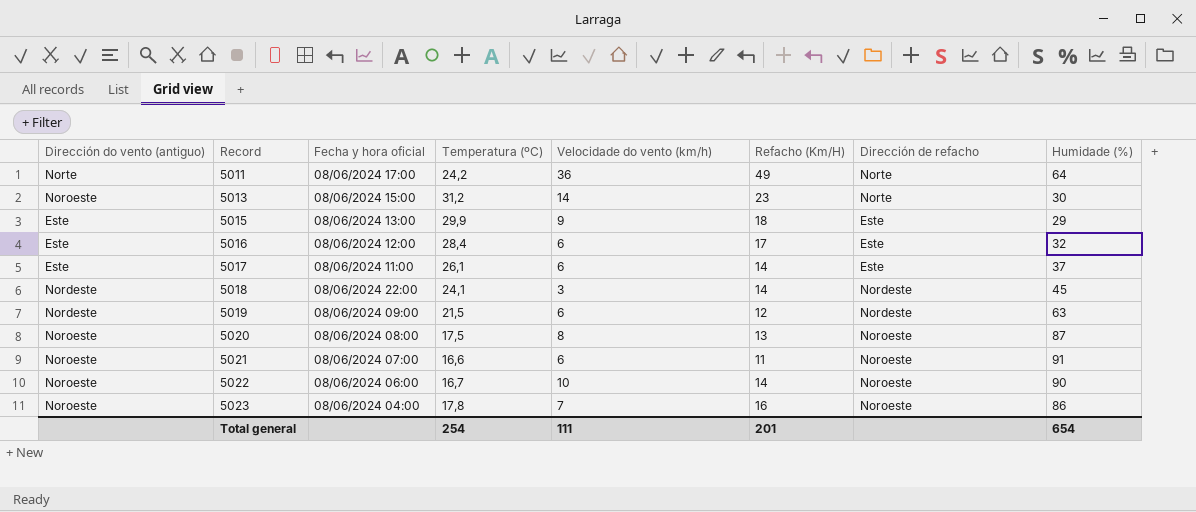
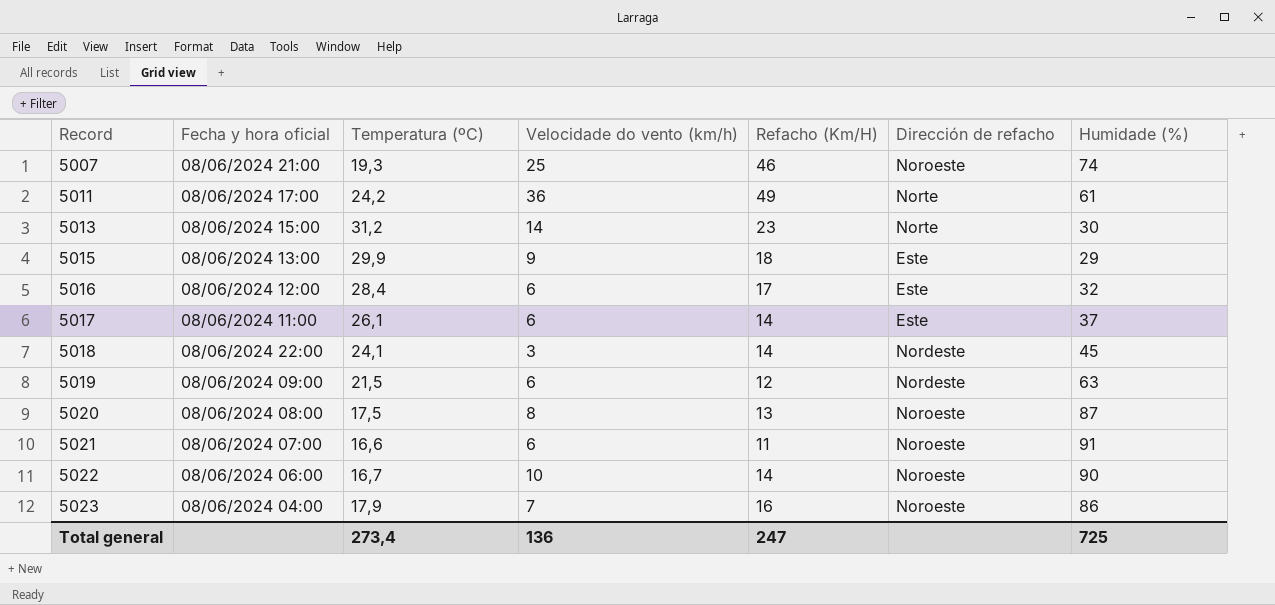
column Dirección do vento (antiguo) | position: 1 -> none
row 5007: none -> 08/06/2024 21:00 | 19,3 | 25 | 46 | Noroeste | 74
5011 | Humidade (%): 64 -> 61
5023 | Temperatura (ºC): 17,8 -> 17,9
Total general | Temperatura (ºC): 254 -> 273,4
Total general | Velocidade do vento (km/h): 111 -> 136
Total general | Refacho (Km/H): 201 -> 247
Total general | Humidade (%): 654 -> 725

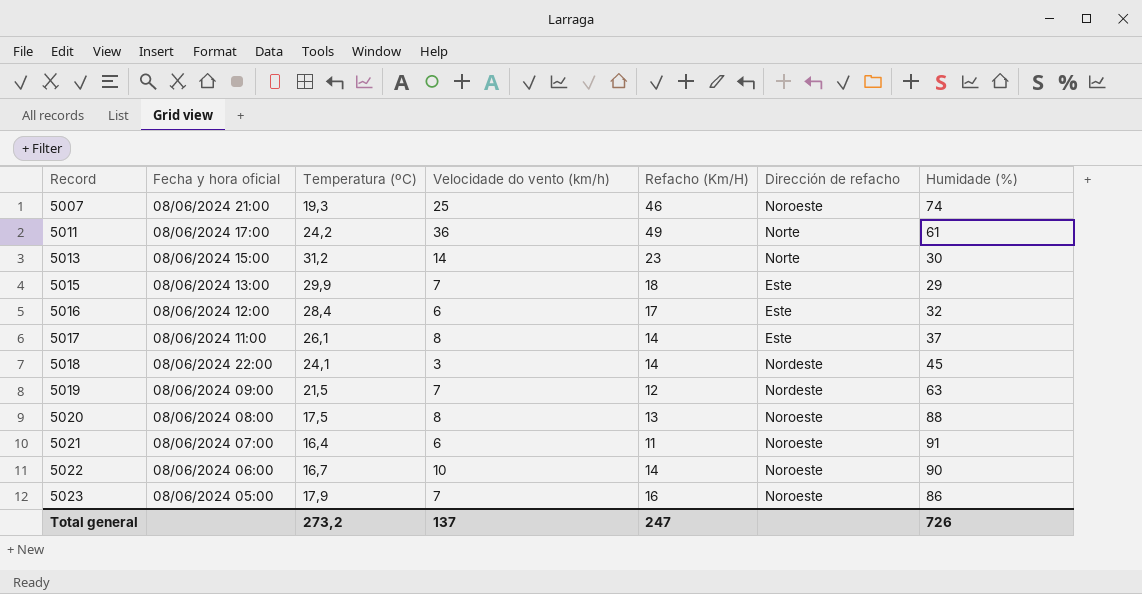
5015 | Velocidade do vento (km/h): 9 -> 7
5017 | Velocidade do vento (km/h): 6 -> 8
5019 | Velocidade do vento (km/h): 6 -> 7
5020 | Humidade (%): 87 -> 88
5021 | Temperatura (ºC): 16,6 -> 16,4
5023 | Fecha y hora oficial: 08/06/2024 04:00 -> 08/06/2024 05:00
Total general | Temperatura (ºC): 273,4 -> 273,2
Total general | Velocidade do vento (km/h): 136 -> 137
Total general | Humidade (%): 725 -> 726

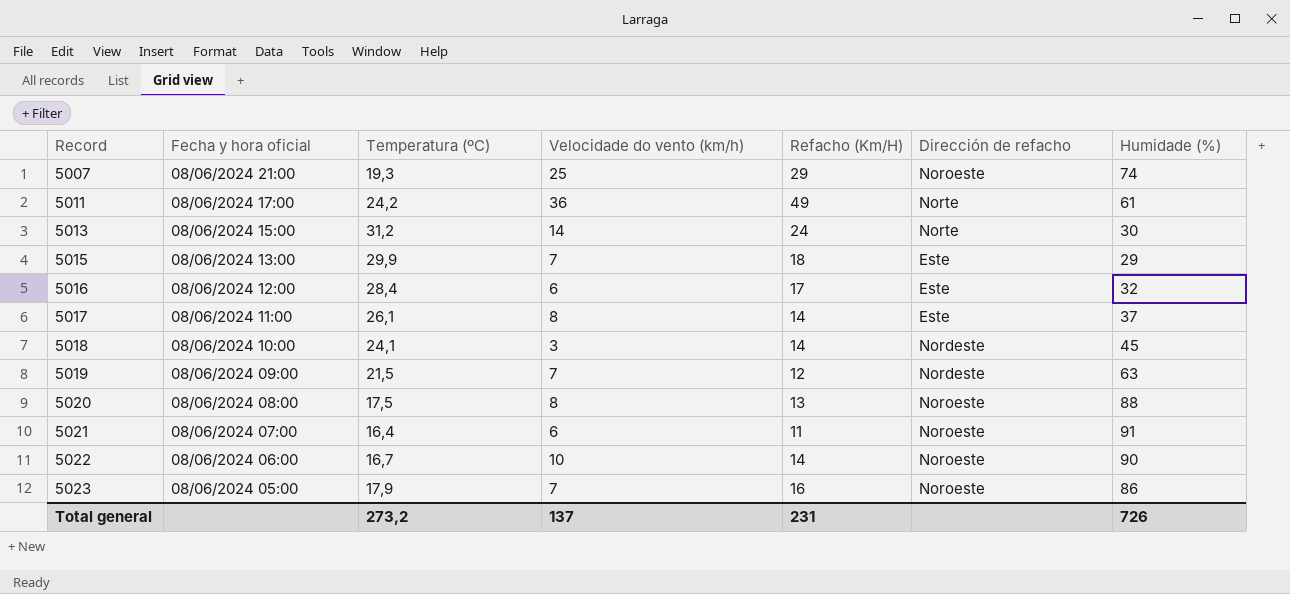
5007 | Refacho (Km/H): 46 -> 29
5013 | Refacho (Km/H): 23 -> 24
5018 | Fecha y hora oficial: 08/06/2024 22:00 -> 08/06/2024 10:00
Total general | Refacho (Km/H): 247 -> 231

